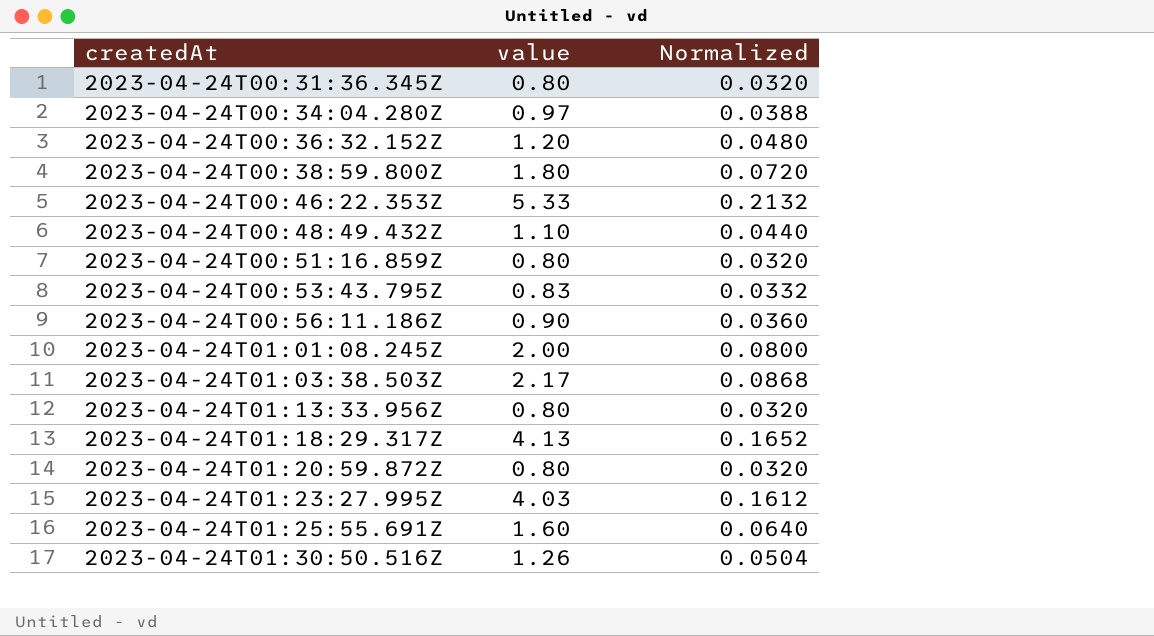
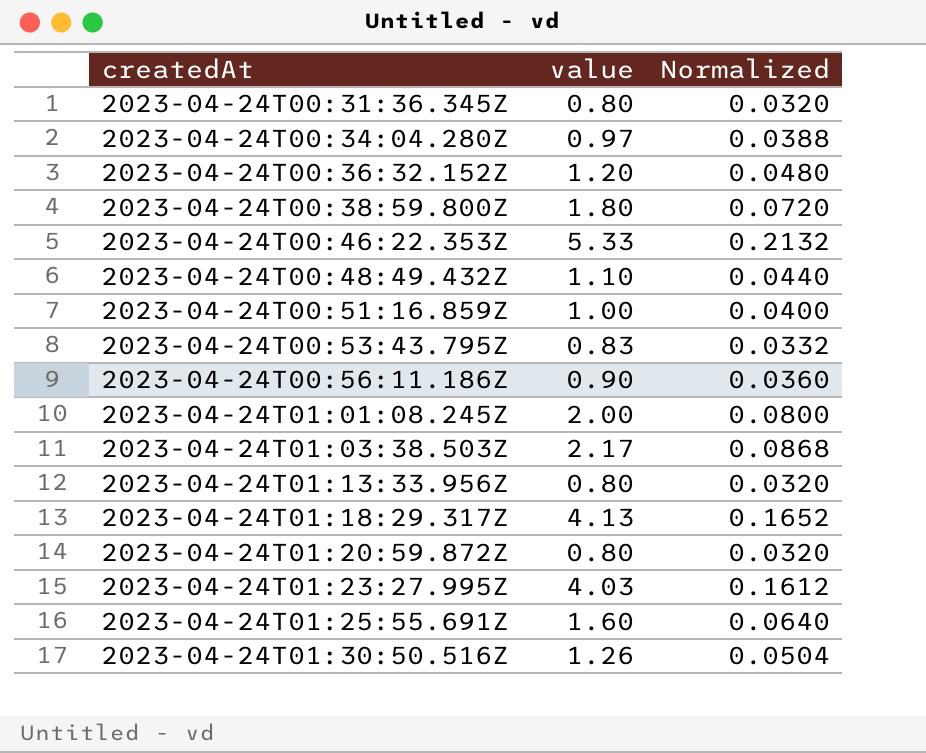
2023-04-24T00:51:16.859Z | value: 0.80 -> 1.00
2023-04-24T00:51:16.859Z | Normalized: 0.0320 -> 0.0400

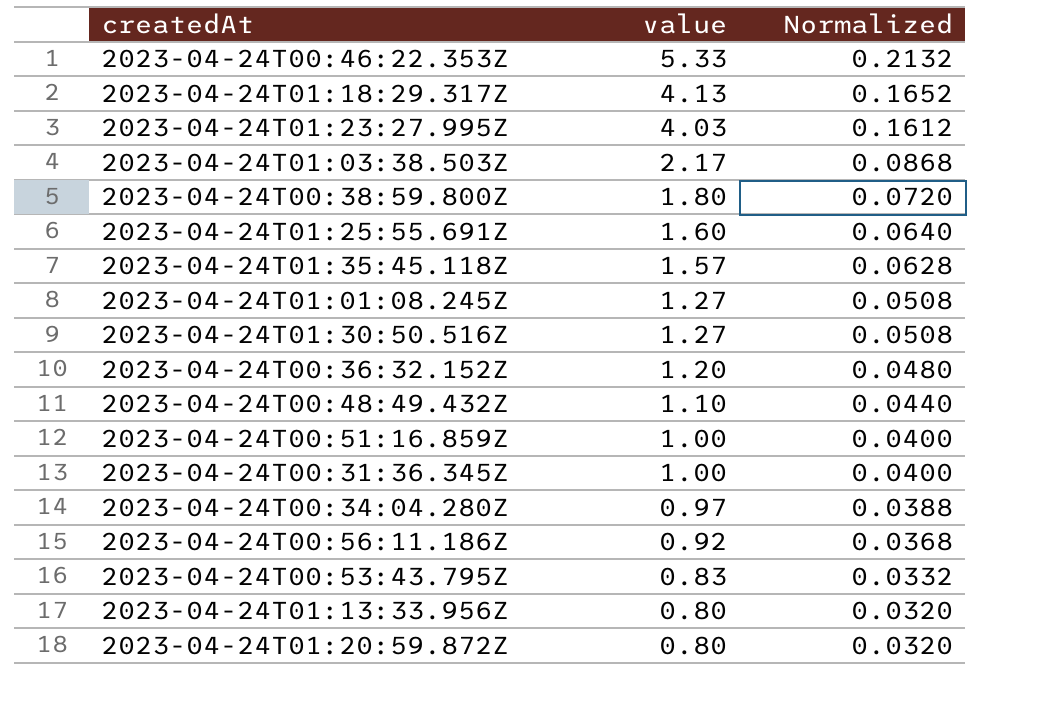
row order: createdAt ascending -> value descending
row 2023-04-24T01:35:45.118Z: none -> 1.57 | 0.0628
2023-04-24T01:01:08.245Z | value: 2.00 -> 1.27
2023-04-24T01:01:08.245Z | Normalized: 0.0800 -> 0.0508
2023-04-24T01:30:50.516Z | value: 1.26 -> 1.27
2023-04-24T01:30:50.516Z | Normalized: 0.0504 -> 0.0508
2023-04-24T00:31:36.345Z | value: 0.80 -> 1.00
2023-04-24T00:31:36.345Z | Normalized: 0.0320 -> 0.0400
2023-04-24T00:56:11.186Z | value: 0.90 -> 0.92
2023-04-24T00:56:11.186Z | Normalized: 0.0360 -> 0.0368

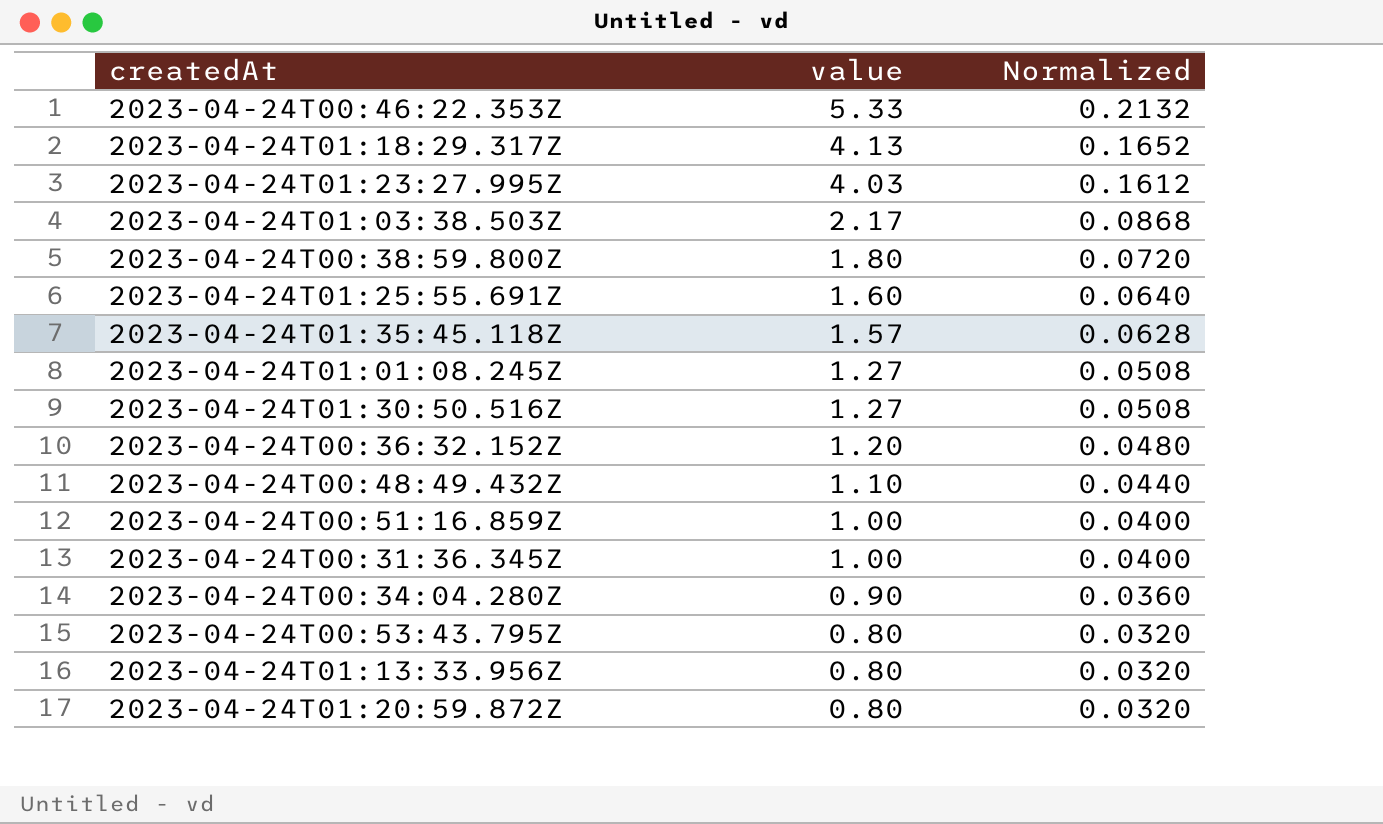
row 2023-04-24T00:56:11.186Z: 0.92 | 0.0368 -> none
2023-04-24T00:34:04.280Z | value: 0.97 -> 0.90
2023-04-24T00:34:04.280Z | Normalized: 0.0388 -> 0.0360
2023-04-24T00:53:43.795Z | value: 0.83 -> 0.80
2023-04-24T00:53:43.795Z | Normalized: 0.0332 -> 0.0320

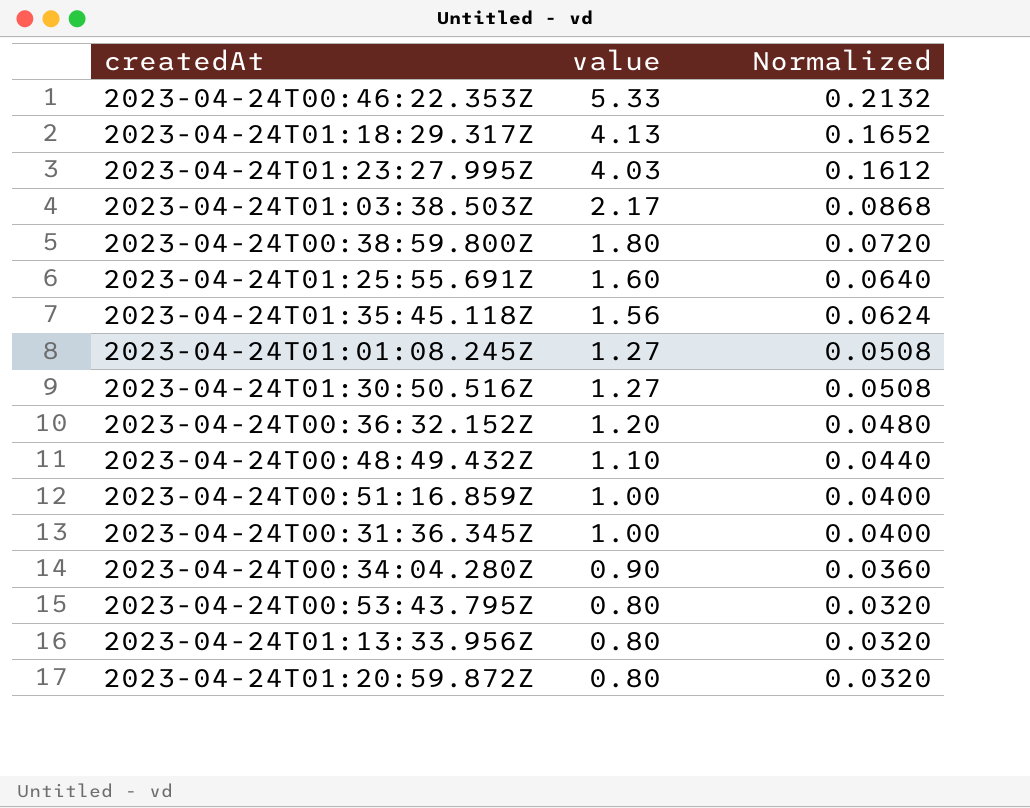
2023-04-24T01:35:45.118Z | value: 1.57 -> 1.56
2023-04-24T01:35:45.118Z | Normalized: 0.0628 -> 0.0624

